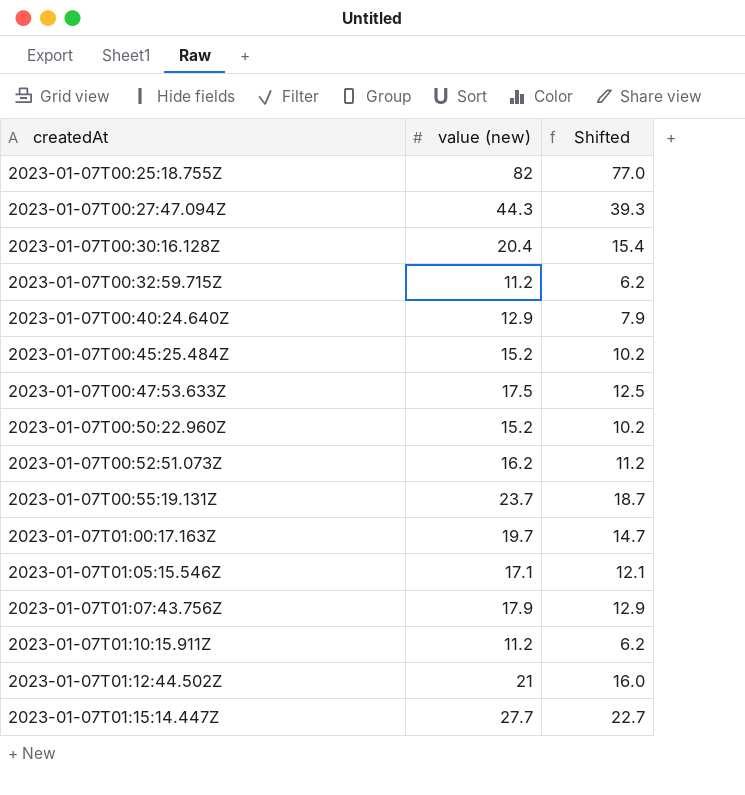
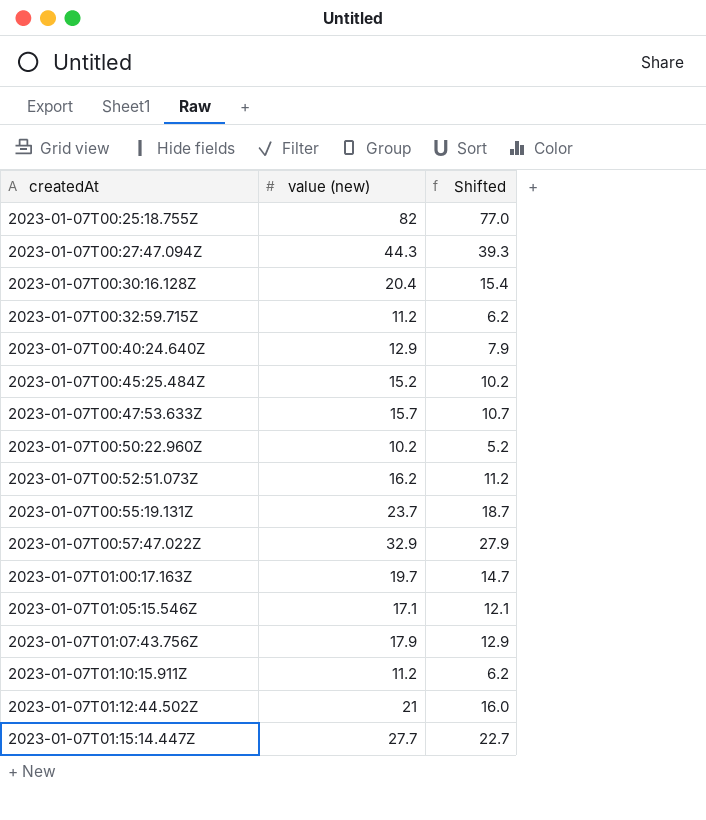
2023-01-07T00:47:53.633Z | value (new): 17.5 -> 15.7
2023-01-07T00:47:53.633Z | Shifted: 12.5 -> 10.7
2023-01-07T00:50:22.960Z | value (new): 15.2 -> 10.2
2023-01-07T00:50:22.960Z | Shifted: 10.2 -> 5.2
row 2023-01-07T00:57:47.022Z: none -> 32.9 | 27.9

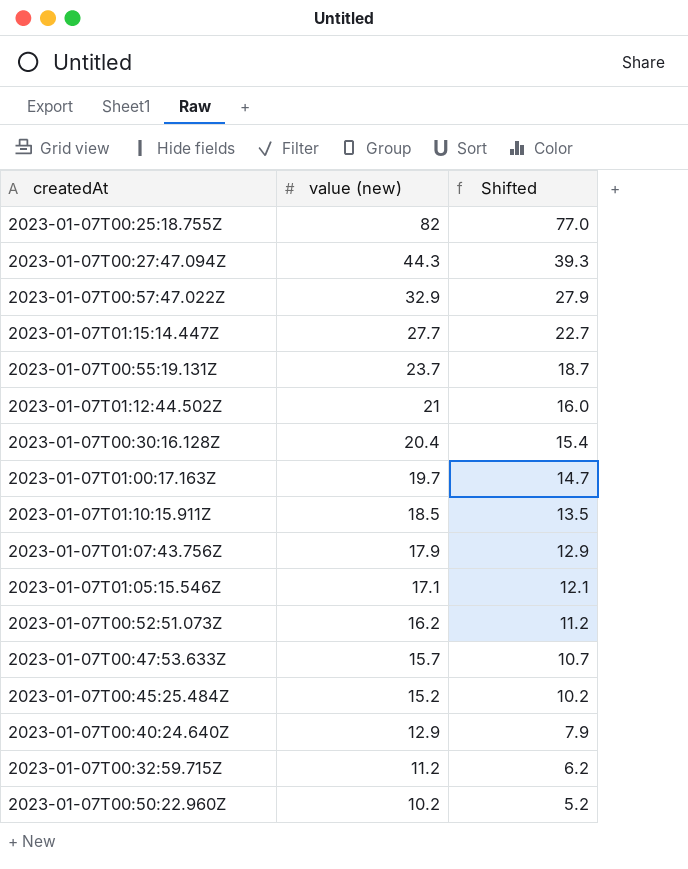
row order: createdAt ascending -> value (new) descending
2023-01-07T01:10:15.911Z | value (new): 11.2 -> 18.5
2023-01-07T01:10:15.911Z | Shifted: 6.2 -> 13.5

